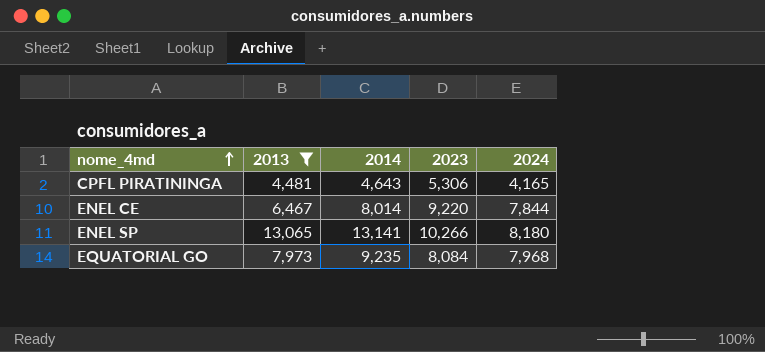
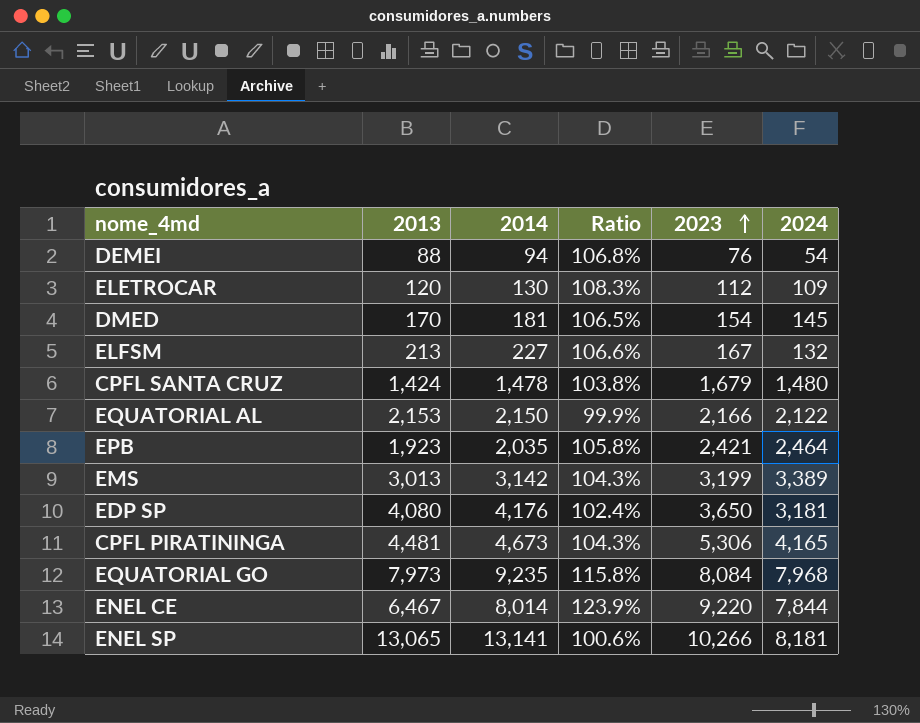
filter: 2013 >= 4,481 -> none
row order: nome_4md ascending -> 2023 ascending
column Ratio | formula: none -> [2014] / [2013]
CPFL PIRATININGA | 2014: 4,643 -> 4,673
ENEL SP | 2024: 8,180 -> 8,181

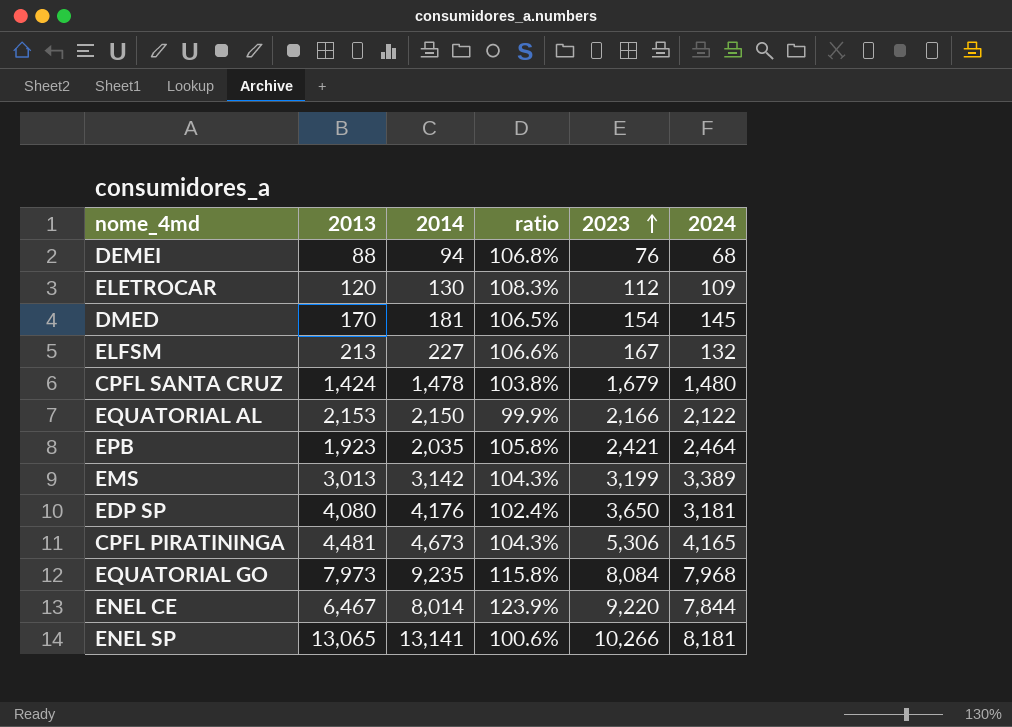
column name: Ratio -> ratio
DEMEI | 2024: 54 -> 68

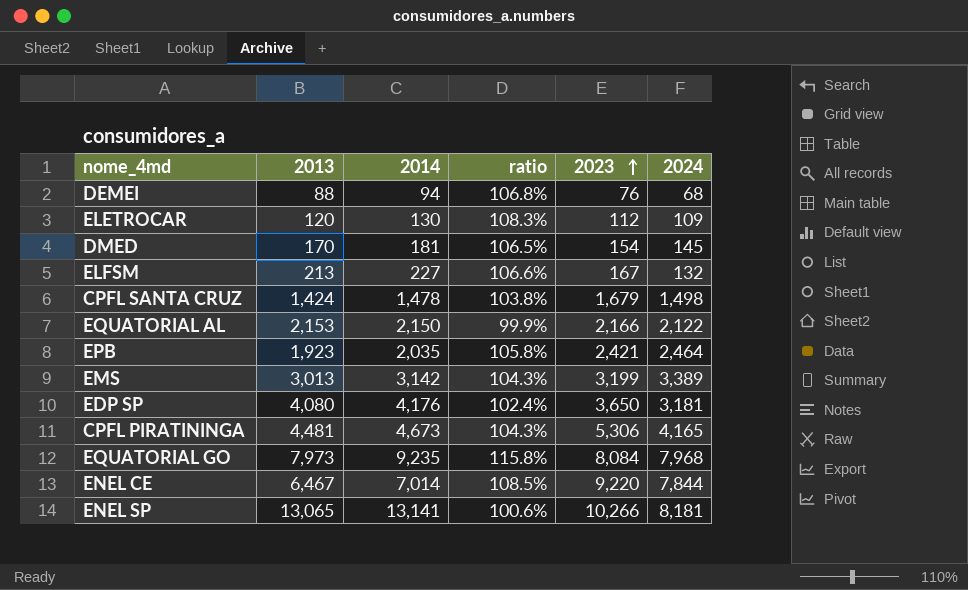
CPFL SANTA CRUZ | 2024: 1,480 -> 1,498
ENEL CE | 2014: 8,014 -> 7,014
ENEL CE | ratio: 123.9% -> 108.5%

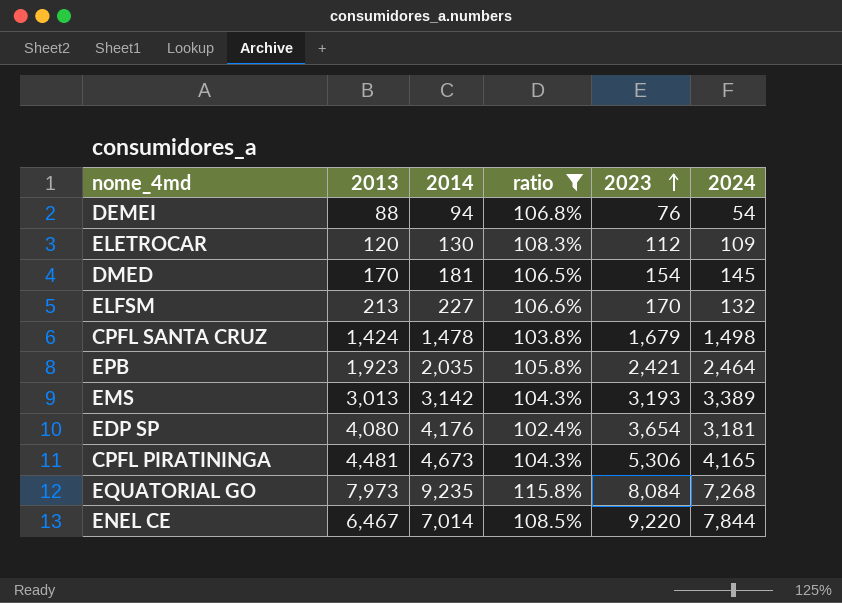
filter: none -> ratio >= 102.4%
DEMEI | 2024: 68 -> 54
ELFSM | 2023: 167 -> 170
EMS | 2023: 3,199 -> 3,193
EDP SP | 2023: 3,650 -> 3,654
EQUATORIAL GO | 2024: 7,968 -> 7,268

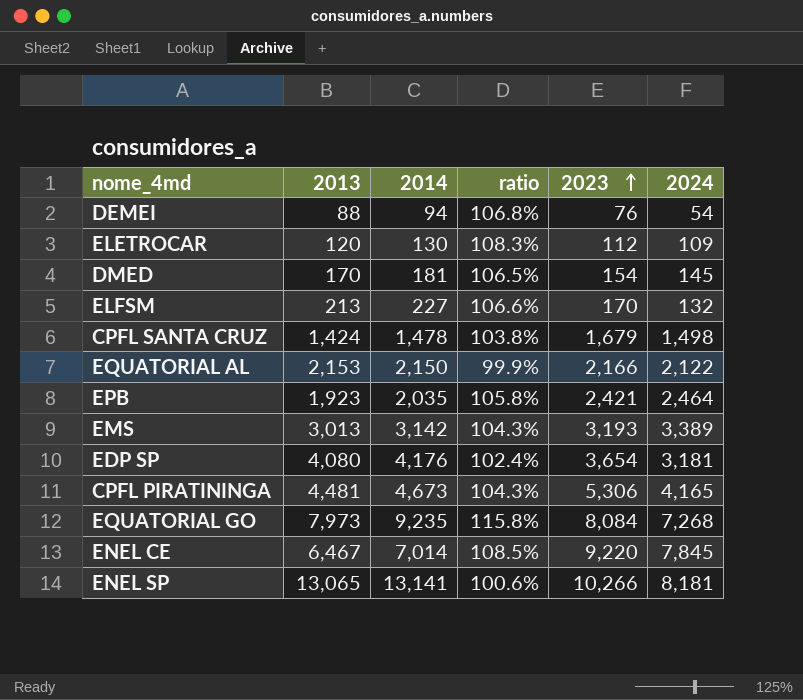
filter: ratio >= 102.4% -> none
ENEL CE | 2024: 7,844 -> 7,845

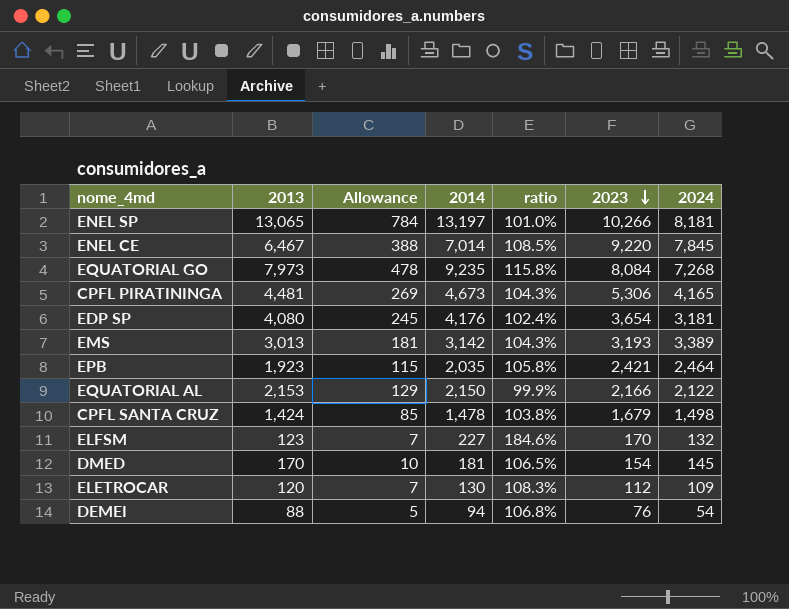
row order: 2023 ascending -> 2023 descending
column Allowance | formula: none -> [2013] * 0.06
ENEL SP | 2014: 13,141 -> 13,197
ENEL SP | ratio: 100.6% -> 101.0%
ELFSM | 2013: 213 -> 123
ELFSM | ratio: 106.6% -> 184.6%

